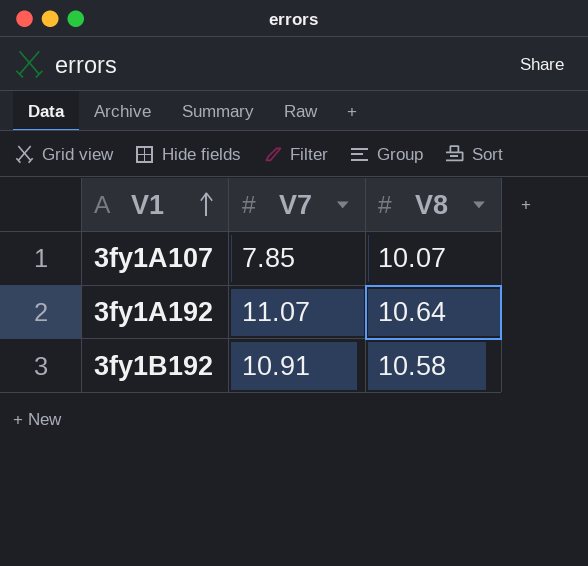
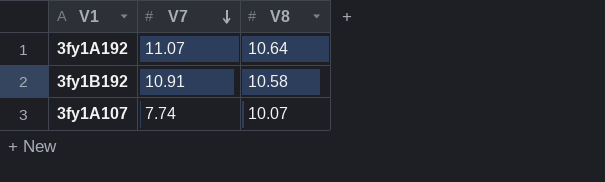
row order: V1 ascending -> V7 descending
3fy1A107 | V7: 7.85 -> 7.74

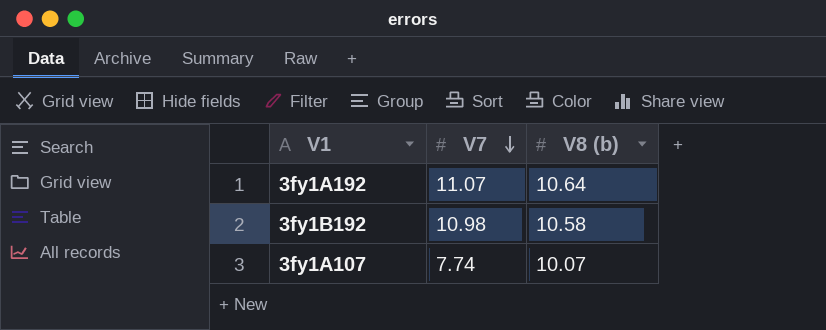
column name: V8 -> V8 (b)
3fy1B192 | V7: 10.91 -> 10.98

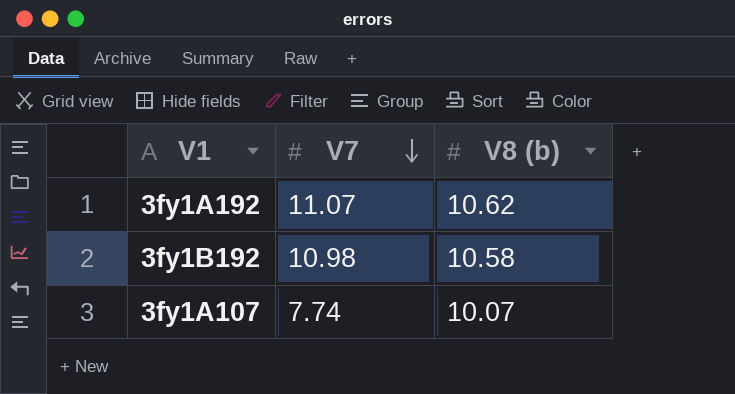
3fy1A192 | V8 (b): 10.64 -> 10.62

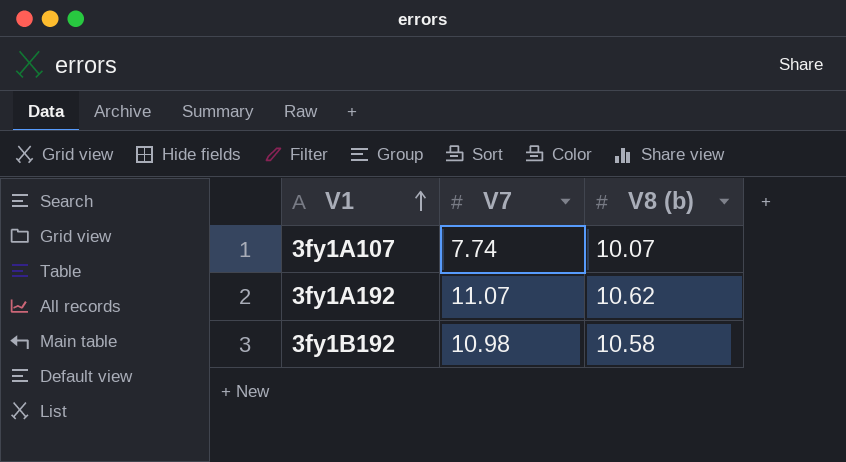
row order: V7 descending -> V1 ascending

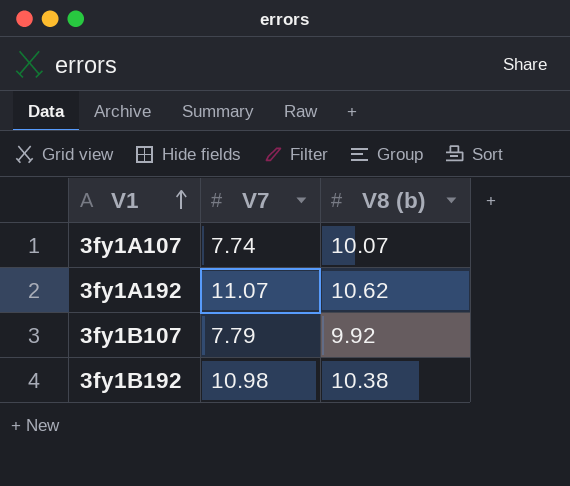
row 3fy1B107: none -> 7.79 | 9.92
3fy1B192 | V8 (b): 10.58 -> 10.38

